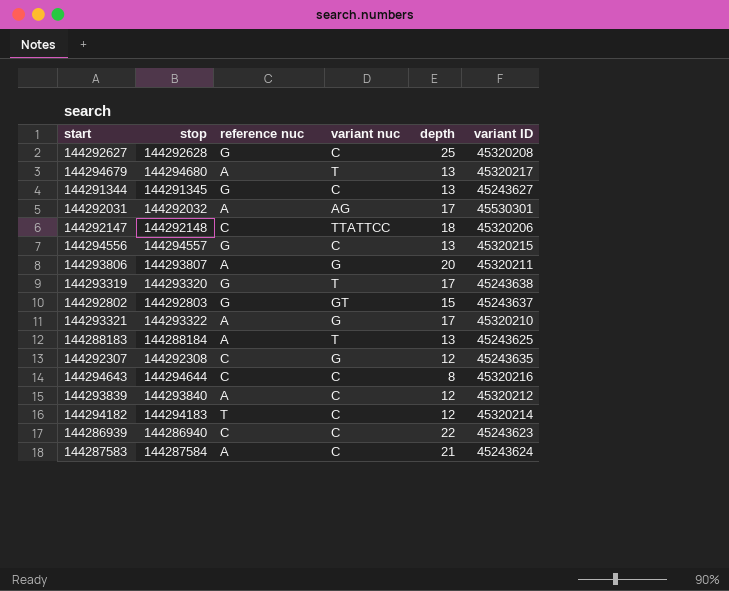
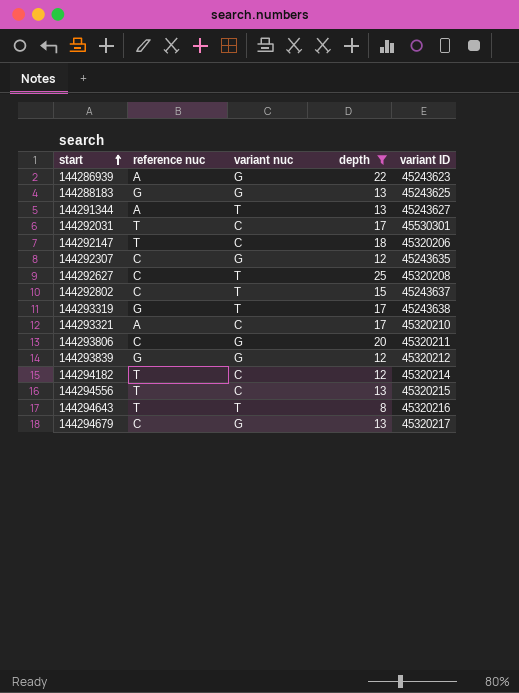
filter: none -> depth != 21
row order: none -> start ascending
column stop | position: 2 -> none
144286939 | reference nuc: C -> A
144286939 | variant nuc: C -> G
144288183 | reference nuc: A -> G
144288183 | variant nuc: T -> G
144291344 | reference nuc: G -> A
144291344 | variant nuc: C -> T
144292031 | reference nuc: A -> T
144292031 | variant nuc: AG -> C
144292147 | reference nuc: C -> T
144292147 | variant nuc: TTATTCC -> C
144292627 | reference nuc: G -> C
144292627 | variant nuc: C -> T
144292802 | reference nuc: G -> C
144292802 | variant nuc: GT -> T
144293321 | variant nuc: G -> C
144293806 | reference nuc: A -> C
144293839 | reference nuc: A -> G
144293839 | variant nuc: C -> G
144294556 | reference nuc: G -> T
144294643 | reference nuc: C -> T
144294643 | variant nuc: C -> T
144294679 | reference nuc: A -> C
144294679 | variant nuc: T -> G

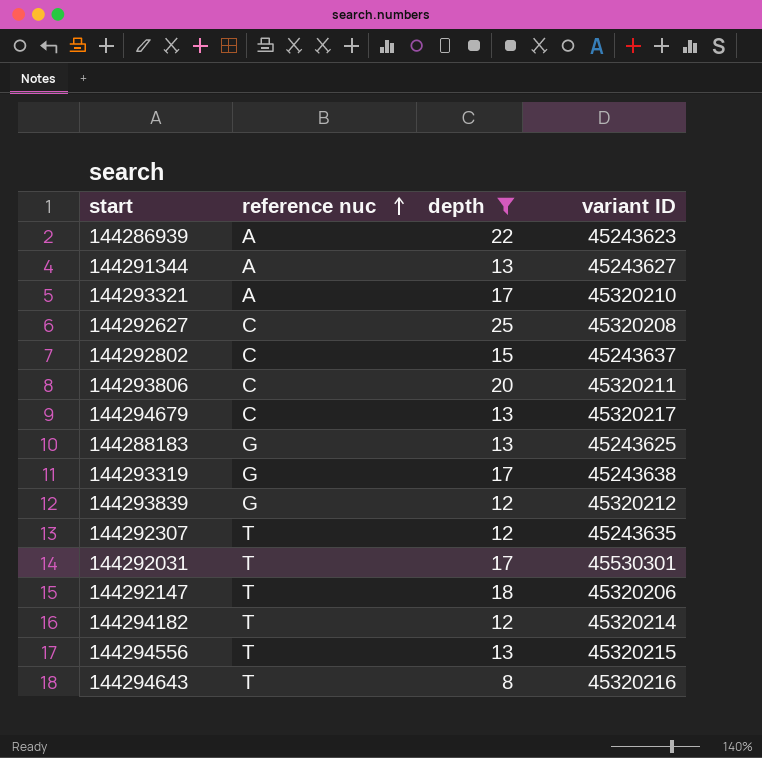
row order: start ascending -> reference nuc ascending
column variant nuc | position: 3 -> none
144292307 | reference nuc: C -> T

